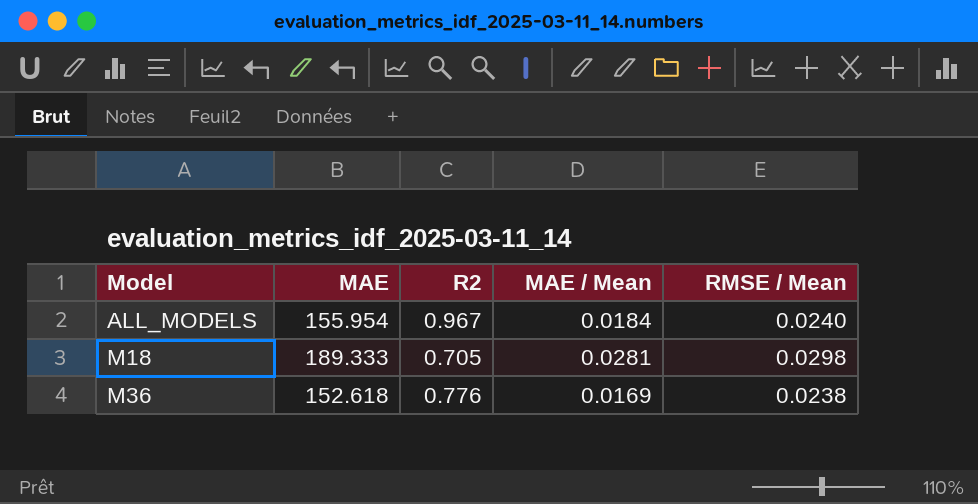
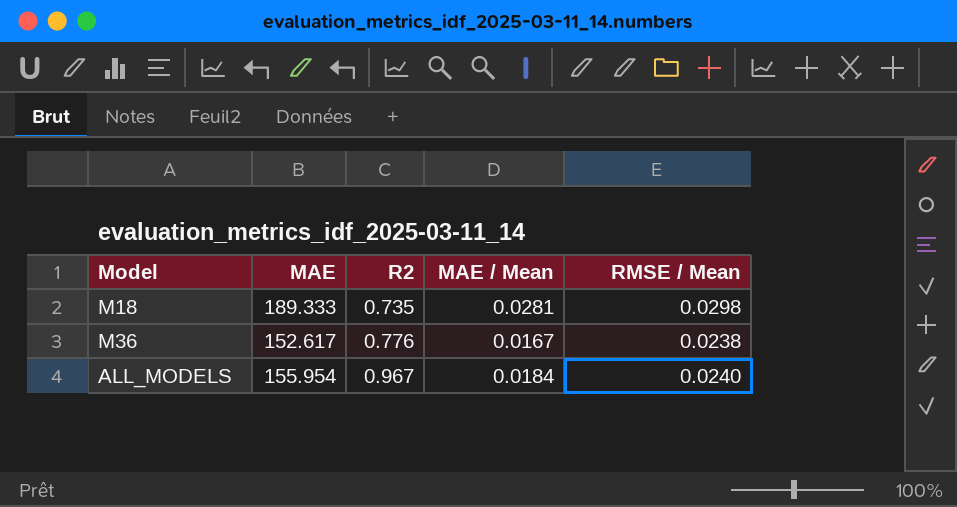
row order: Model ascending -> R2 ascending
M18 | R2: 0.705 -> 0.735
M36 | MAE: 152.618 -> 152.617
M36 | MAE / Mean: 0.0169 -> 0.0167

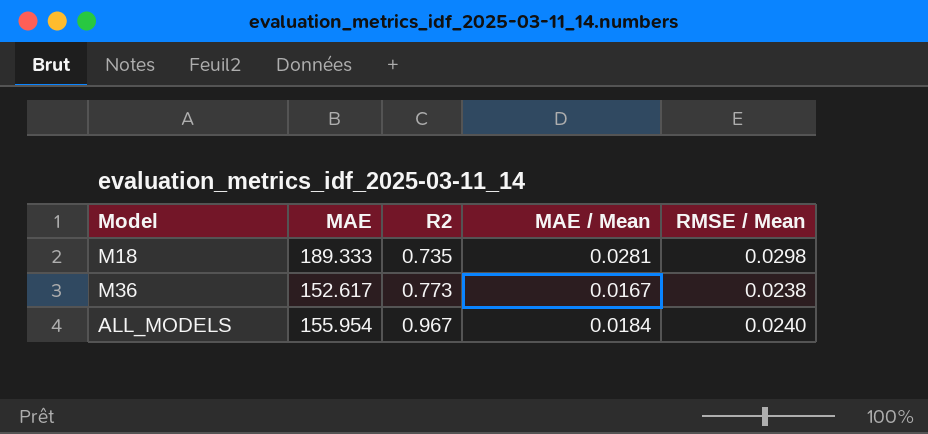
M36 | R2: 0.776 -> 0.773

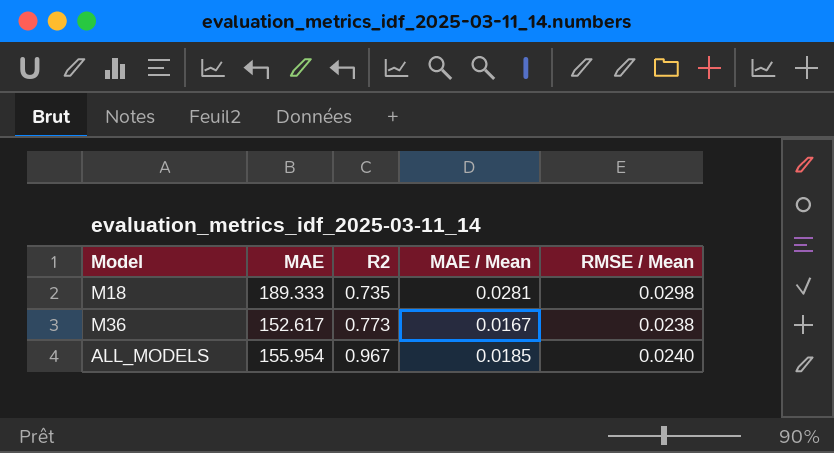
ALL_MODELS | MAE / Mean: 0.0184 -> 0.0185

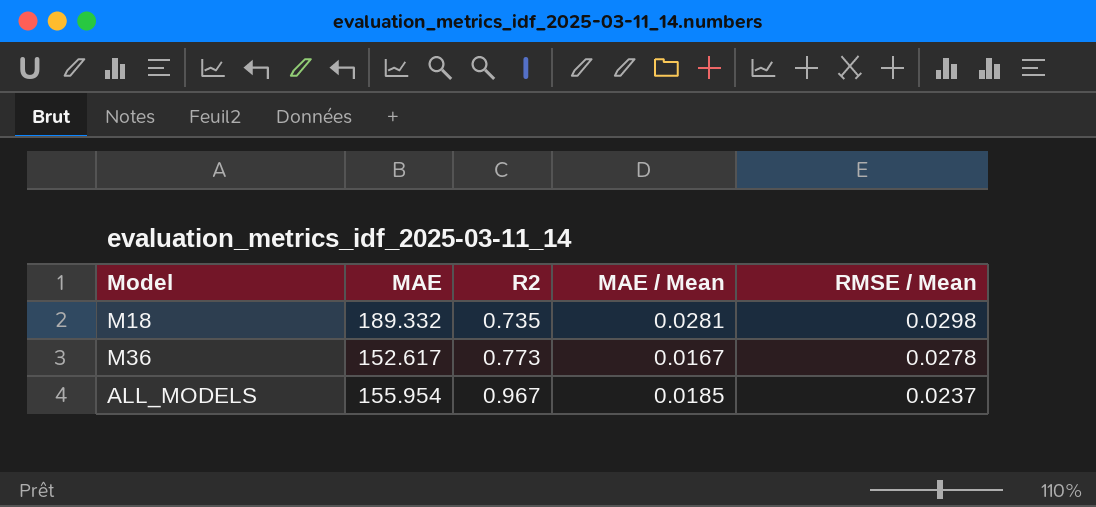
M18 | MAE: 189.333 -> 189.332
M36 | RMSE / Mean: 0.0238 -> 0.0278
ALL_MODELS | RMSE / Mean: 0.0240 -> 0.0237

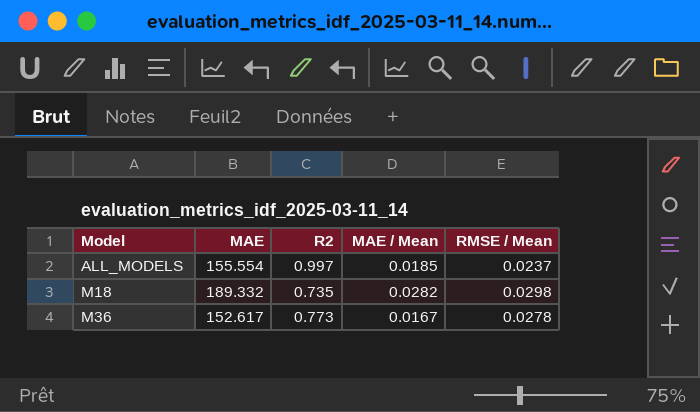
row order: R2 ascending -> Model ascending
ALL_MODELS | MAE: 155.954 -> 155.554
ALL_MODELS | R2: 0.967 -> 0.997
M18 | MAE / Mean: 0.0281 -> 0.0282

